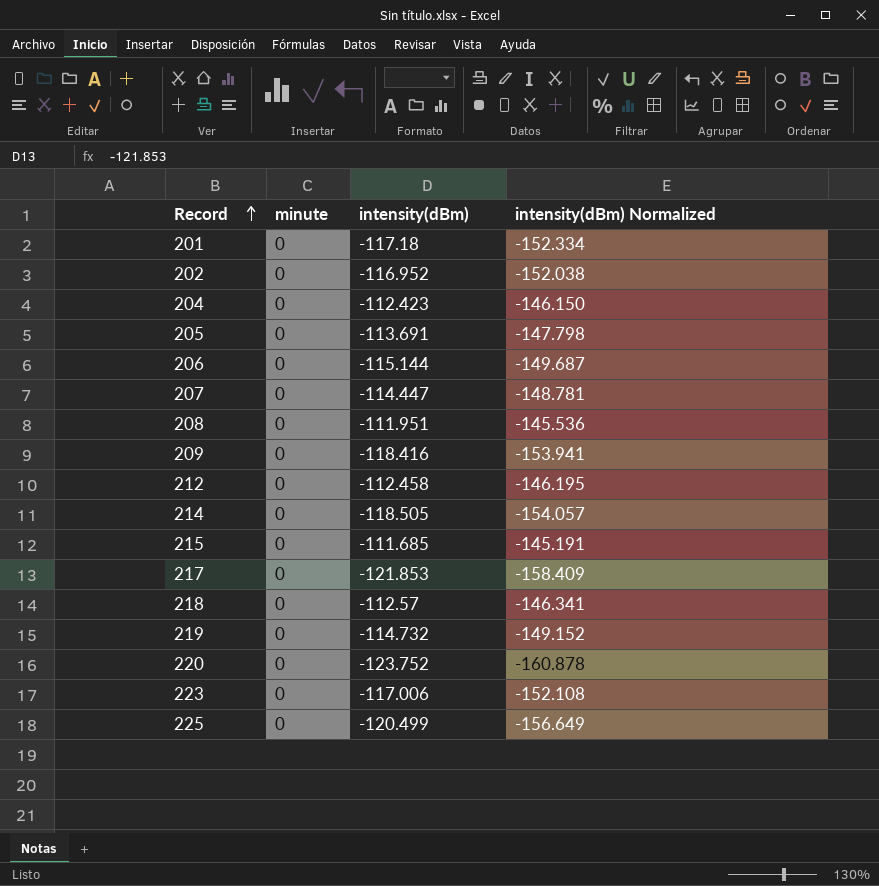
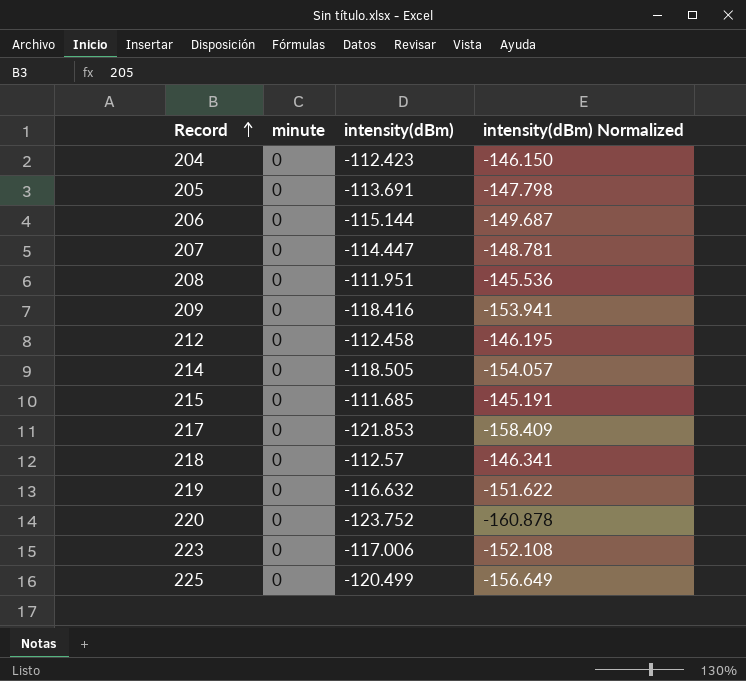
row 201: 0 | -117.18 | -152.334 -> none
row 202: 0 | -116.952 | -152.038 -> none
219 | intensity(dBm): -114.732 -> -116.632
219 | intensity(dBm) Normalized: -149.152 -> -151.622

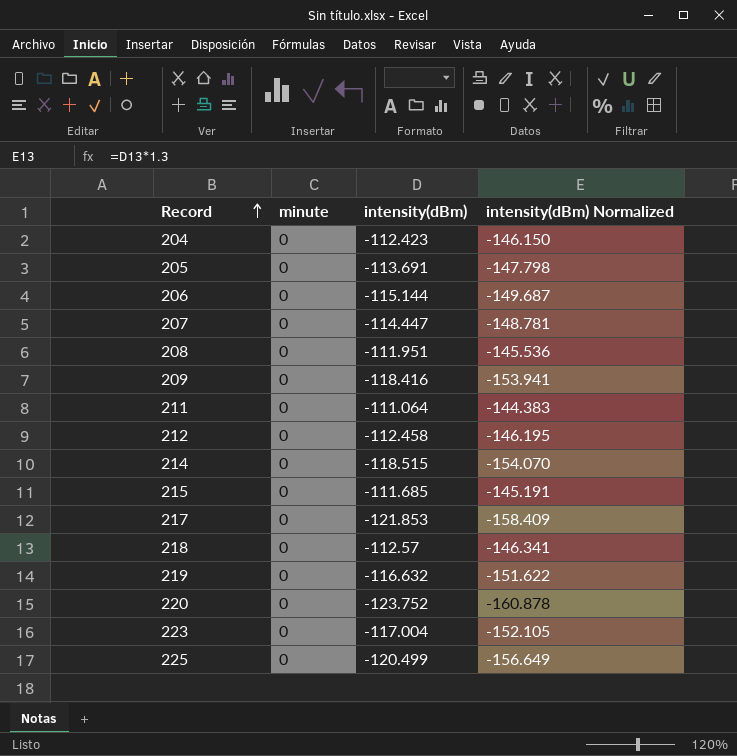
row 211: none -> 0 | -111.064 | -144.383
214 | intensity(dBm): -118.505 -> -118.515
214 | intensity(dBm) Normalized: -154.057 -> -154.070
223 | intensity(dBm): -117.006 -> -117.004
223 | intensity(dBm) Normalized: -152.108 -> -152.105

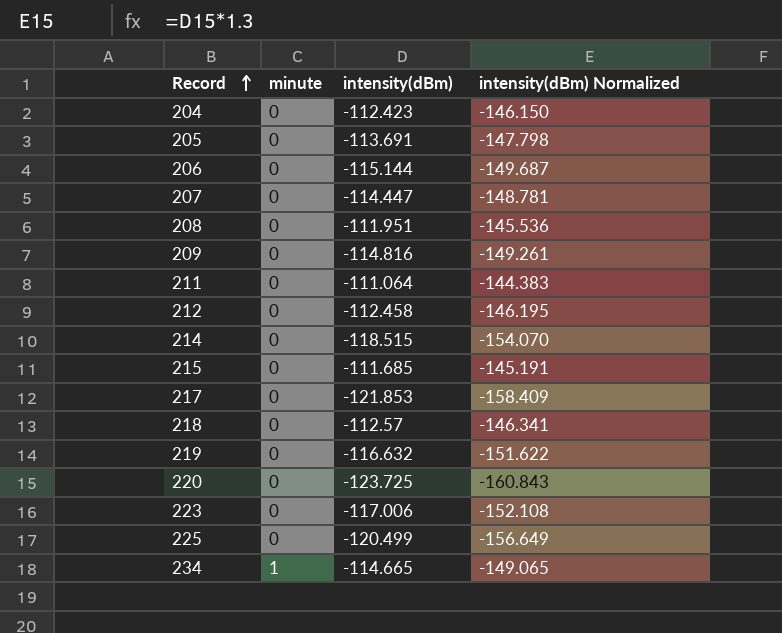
209 | intensity(dBm): -118.416 -> -114.816
209 | intensity(dBm) Normalized: -153.941 -> -149.261
220 | intensity(dBm): -123.752 -> -123.725
220 | intensity(dBm) Normalized: -160.878 -> -160.843
223 | intensity(dBm): -117.004 -> -117.006
223 | intensity(dBm) Normalized: -152.105 -> -152.108
row 234: none -> 1 | -114.665 | -149.065

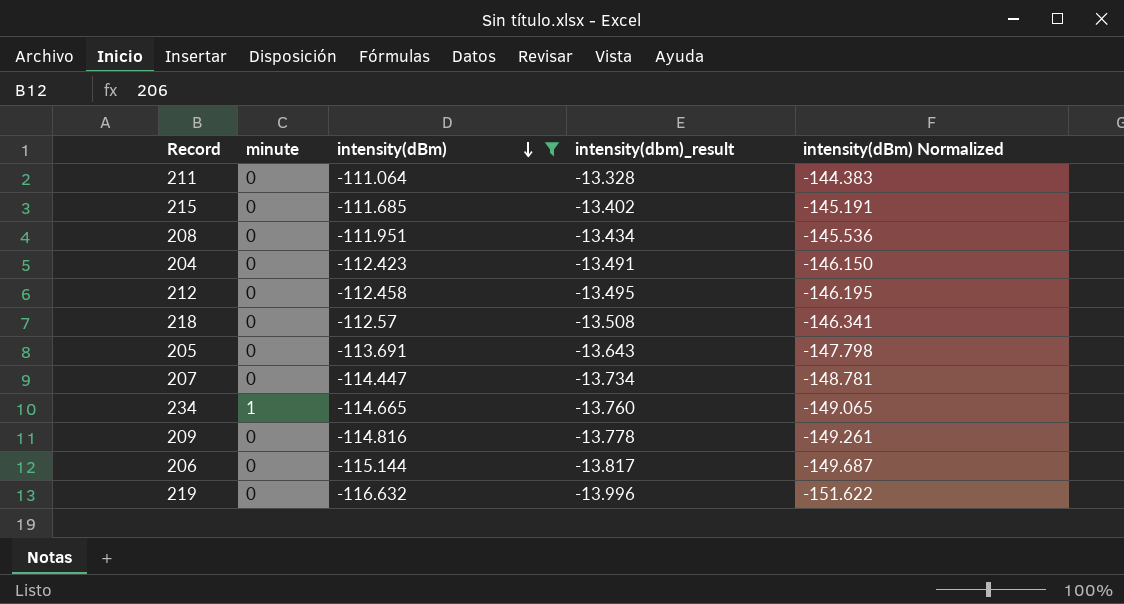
filter: none -> intensity(dBm) >= -116.632
row order: Record ascending -> intensity(dBm) descending
column intensity(dbm)_result | formula: none -> [intensity(dBm)] * 0.12

